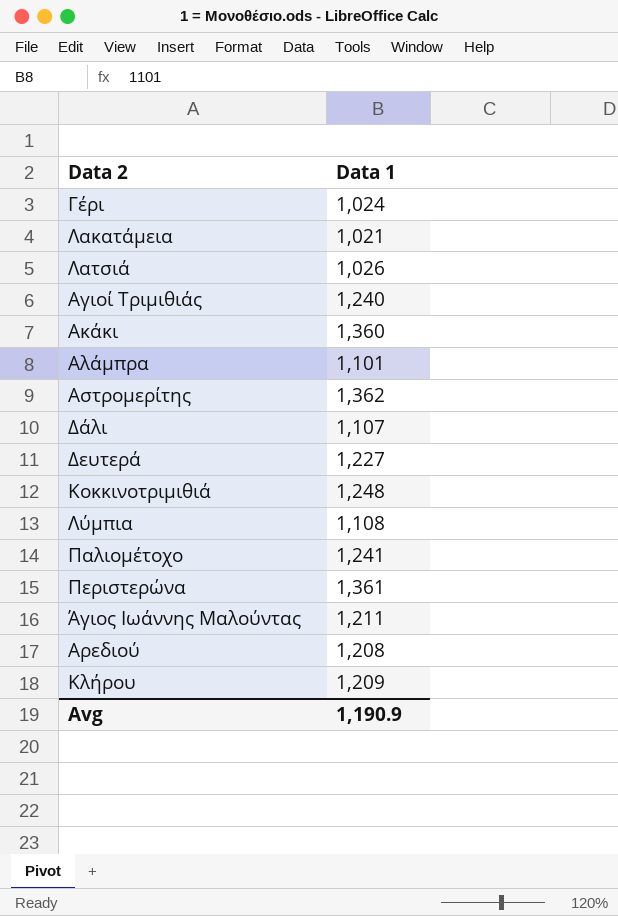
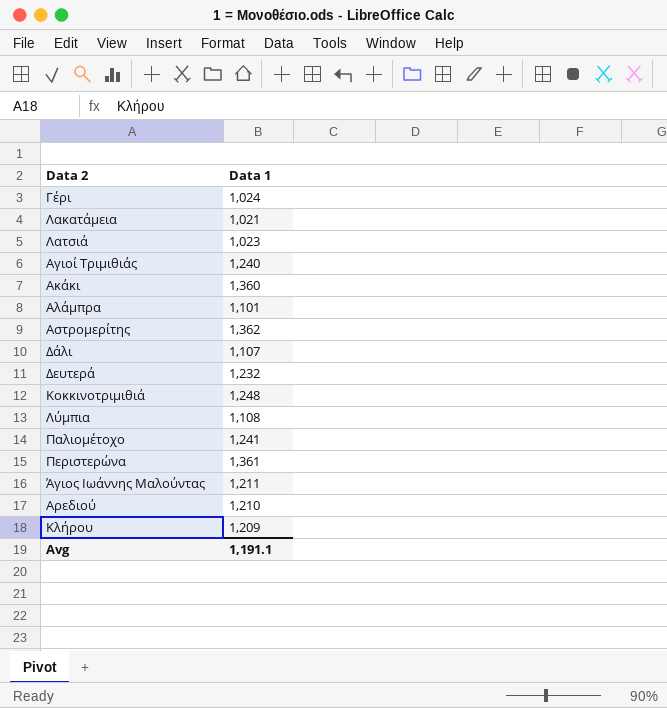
Λατσιά | Data 1: 1,026 -> 1,023
Δευτερά | Data 1: 1,227 -> 1,232
Αρεδιού | Data 1: 1,208 -> 1,210
Avg | Data 1: 1,190.9 -> 1,191.1

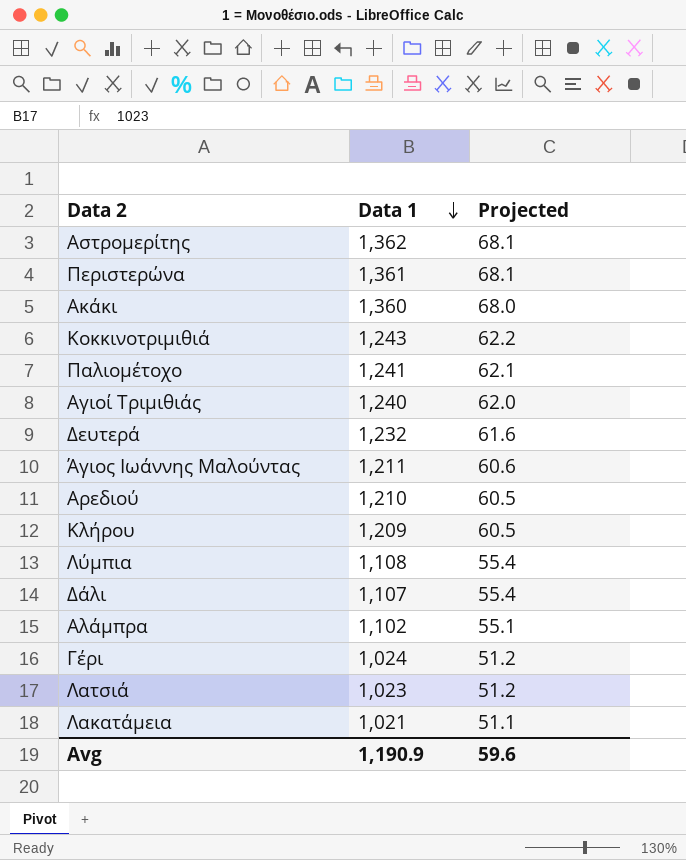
row order: none -> Data 1 descending
column Projected | formula: none -> [Data 1] * 0.05
Κοκκινοτριμιθιά | Data 1: 1,248 -> 1,243
Αλάμπρα | Data 1: 1,101 -> 1,102
Avg | Data 1: 1,191.1 -> 1,190.9

